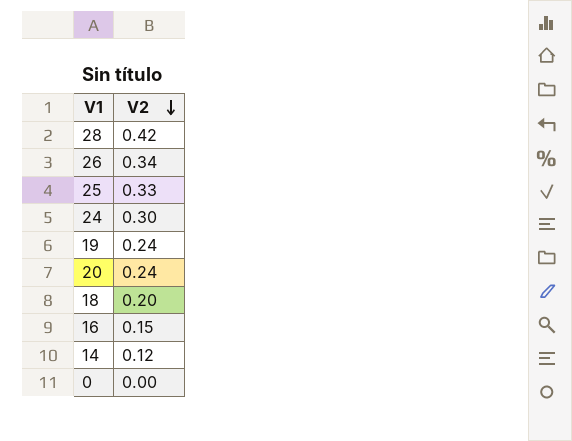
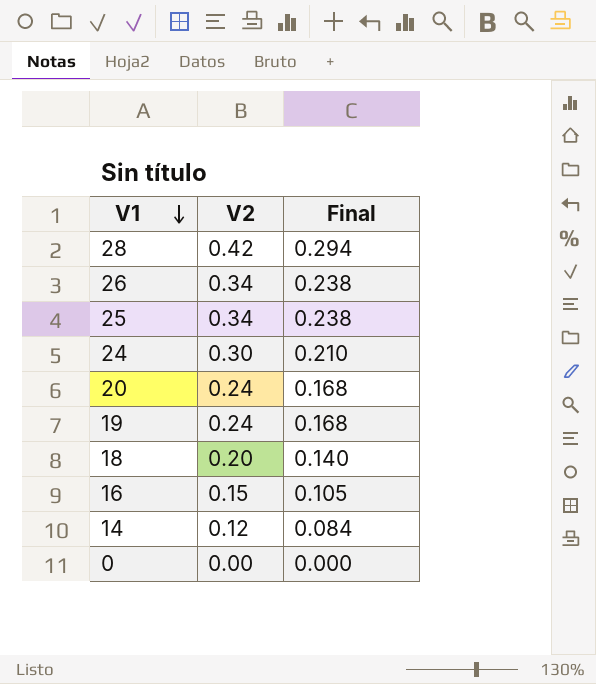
row order: V2 descending -> V1 descending
column Final | formula: none -> [V2] * 0.7
25 | V2: 0.33 -> 0.34

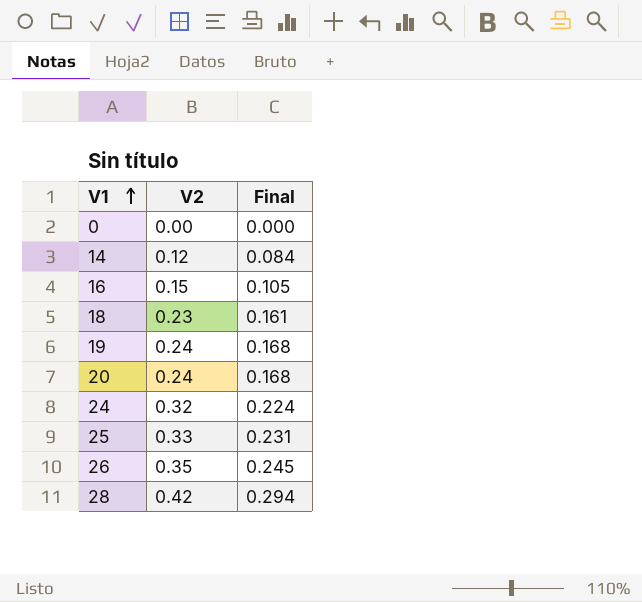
row order: V1 descending -> V1 ascending
18 | V2: 0.20 -> 0.23
18 | Final: 0.140 -> 0.161
24 | V2: 0.30 -> 0.32
24 | Final: 0.210 -> 0.224
25 | V2: 0.34 -> 0.33
25 | Final: 0.238 -> 0.231
26 | V2: 0.34 -> 0.35
26 | Final: 0.238 -> 0.245

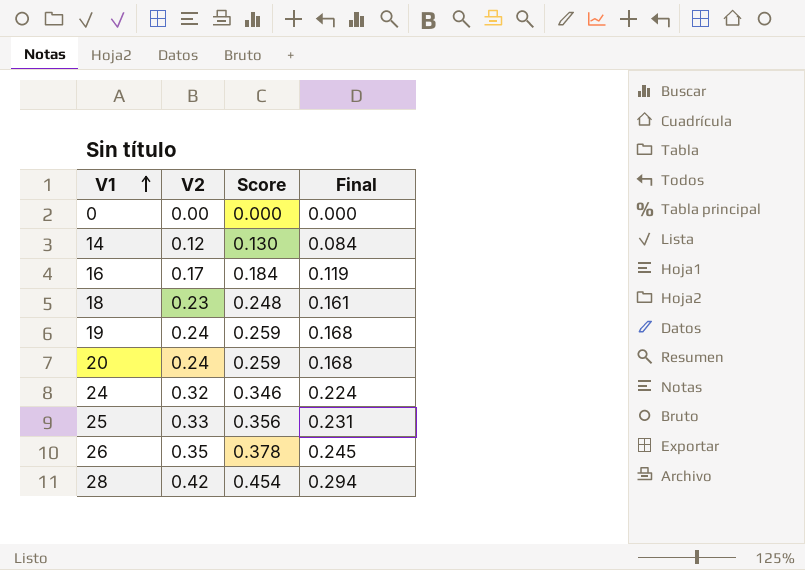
column Score | formula: none -> [V2] * 1.08
16 | V2: 0.15 -> 0.17
16 | Final: 0.105 -> 0.119

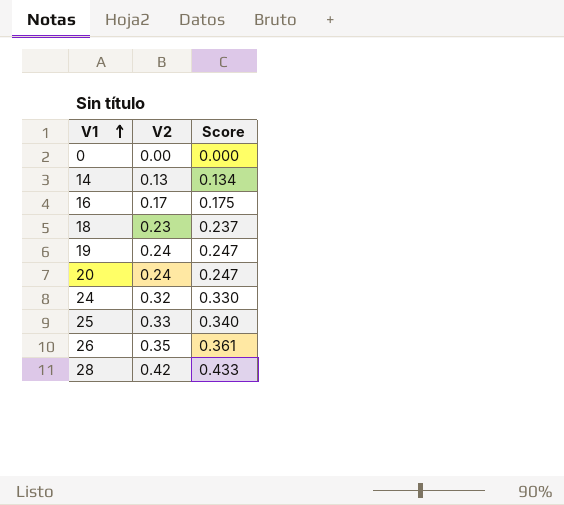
column Final | formula: [V2] * 0.7 -> none
column Score | formula: [V2] * 1.08 -> [V2] * 1.03
14 | V2: 0.12 -> 0.13

